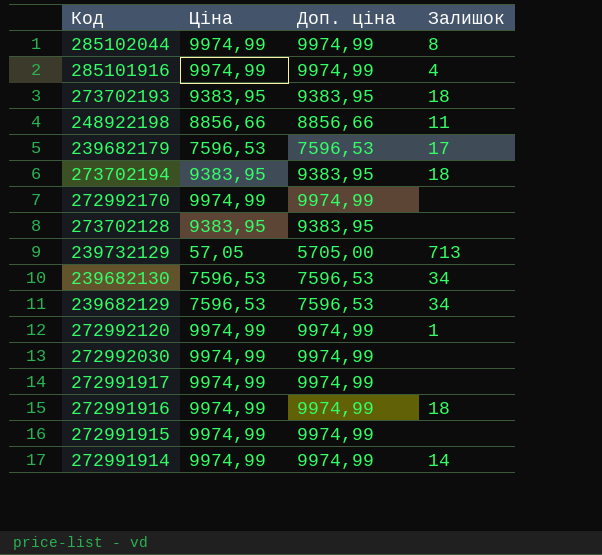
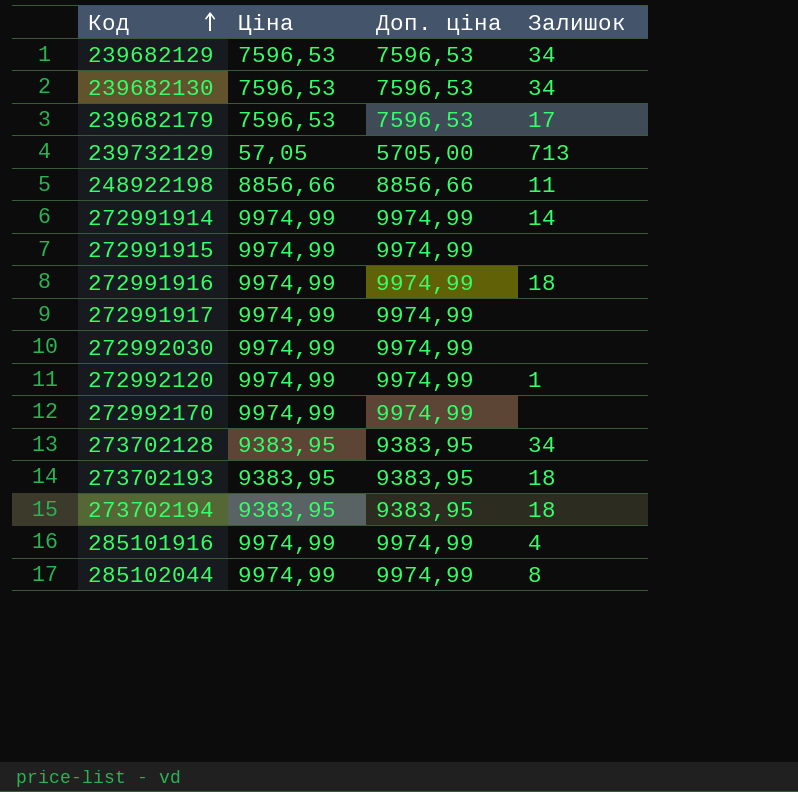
row order: none -> Код ascending
273702128 | Залишок: none -> 34

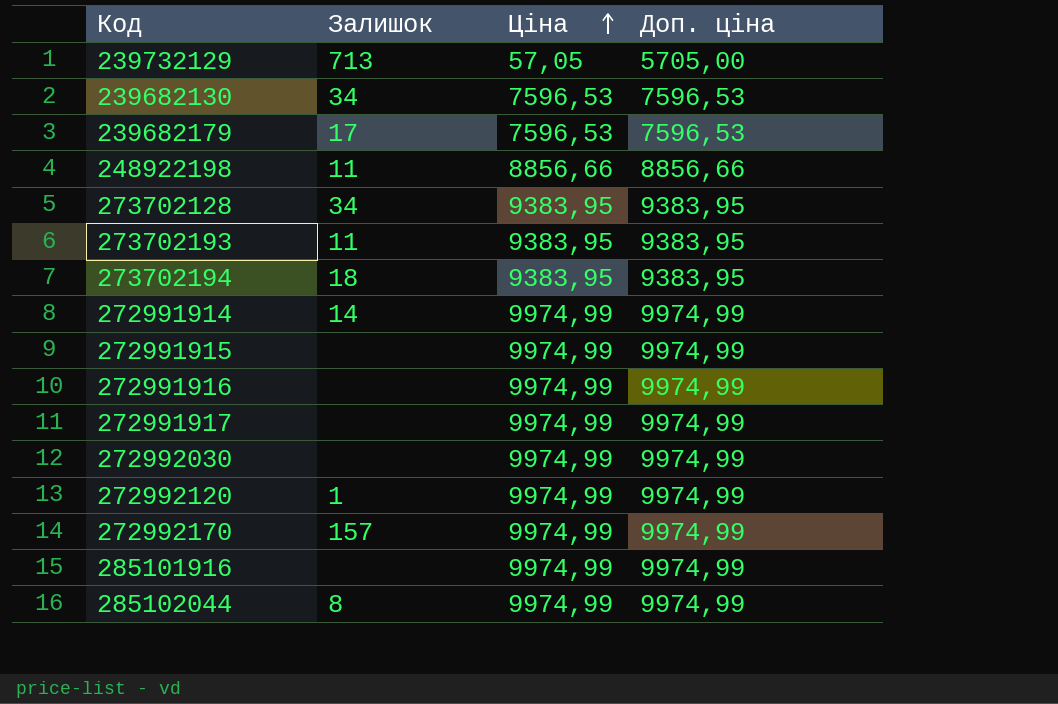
row order: Код ascending -> Ціна ascending
column Залишок | position: 4 -> 2
row 239682129: 7596,53 | 7596,53 | 34 -> none
273702193 | Залишок: 18 -> 11
272991916 | Залишок: 18 -> none
272992170 | Залишок: none -> 157
285101916 | Залишок: 4 -> none

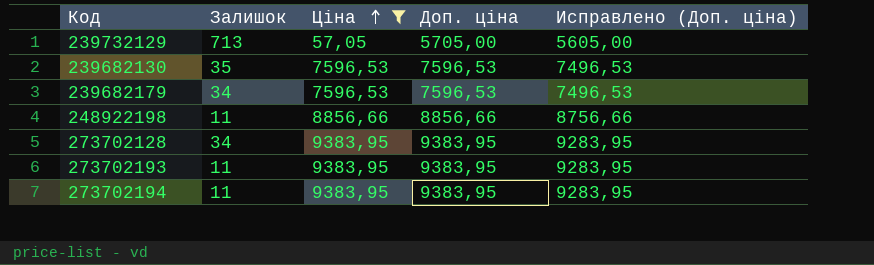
filter: none -> Ціна != 9974,99
column Исправлено (Доп. ціна) | formula: none -> [Доп. ціна] - 100
239682130 | Залишок: 34 -> 35
239682179 | Залишок: 17 -> 34
273702194 | Залишок: 18 -> 11

